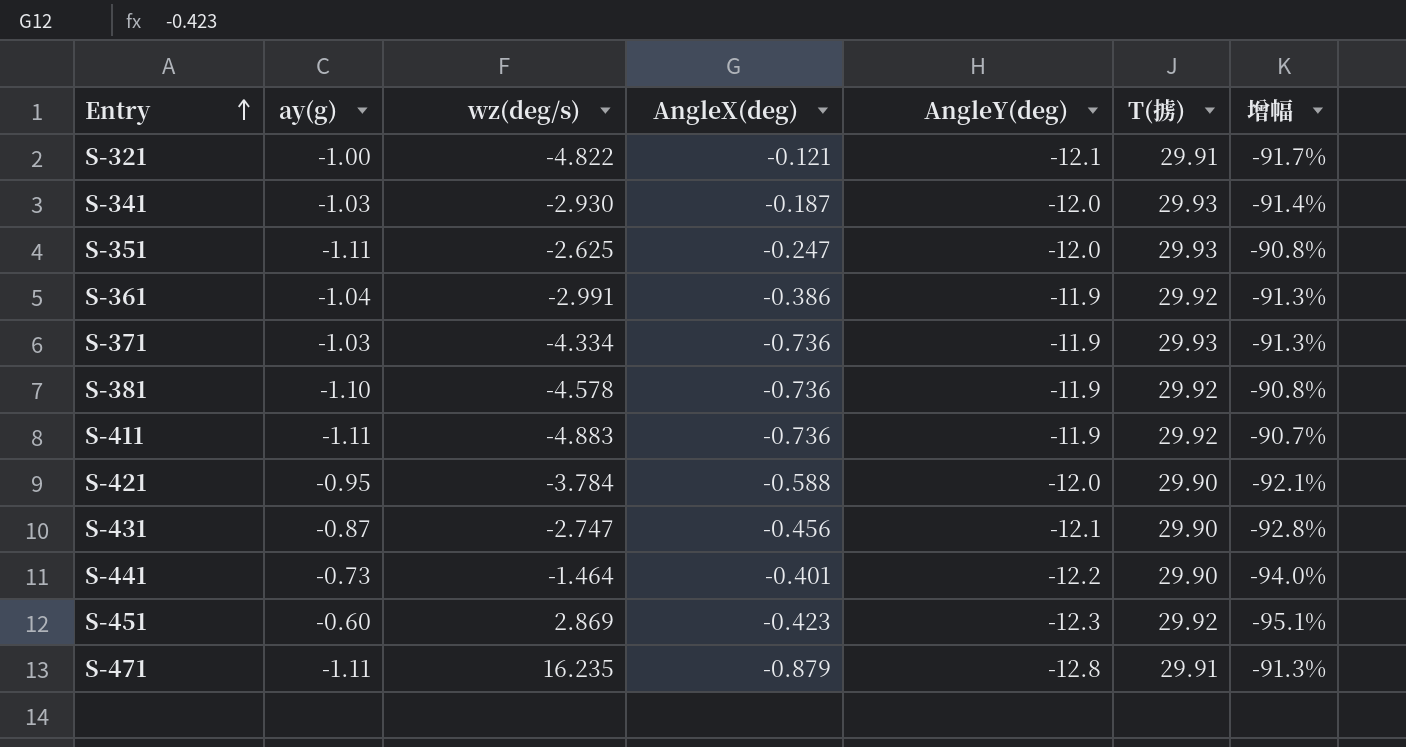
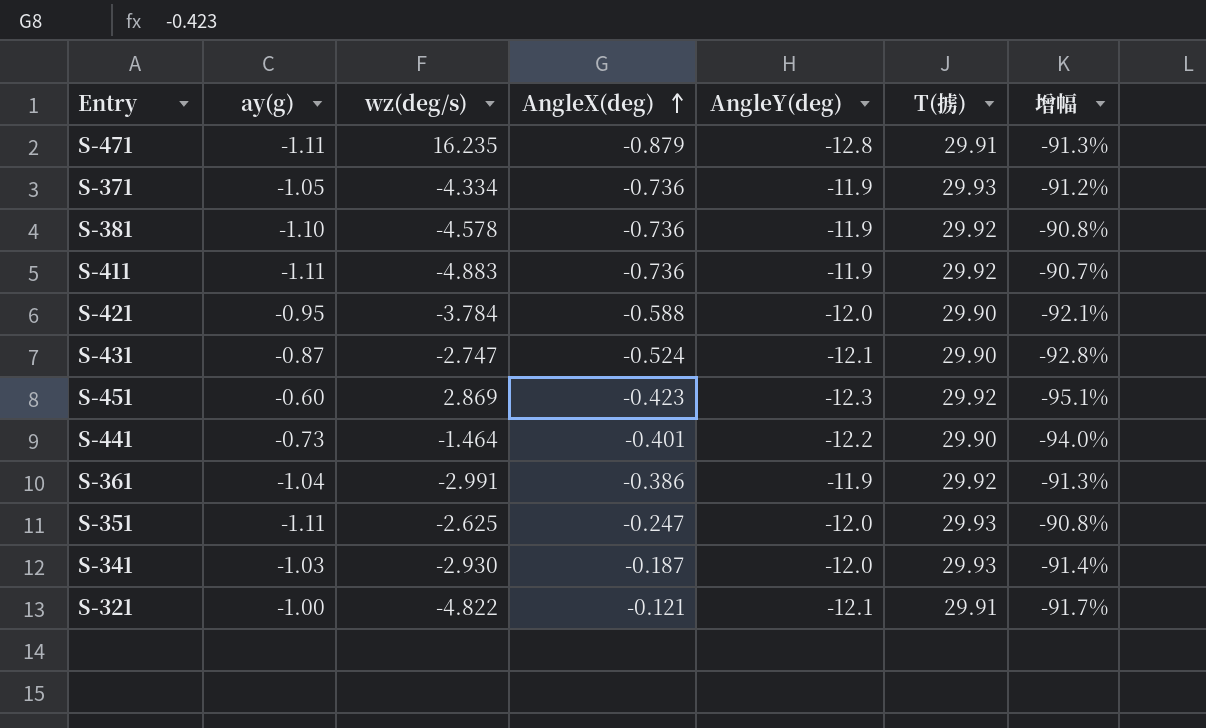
row order: Entry ascending -> AngleX(deg) ascending
S-371 | ay(g): -1.03 -> -1.05
S-371 | 增幅: -91.3% -> -91.2%
S-431 | AngleX(deg): -0.456 -> -0.524

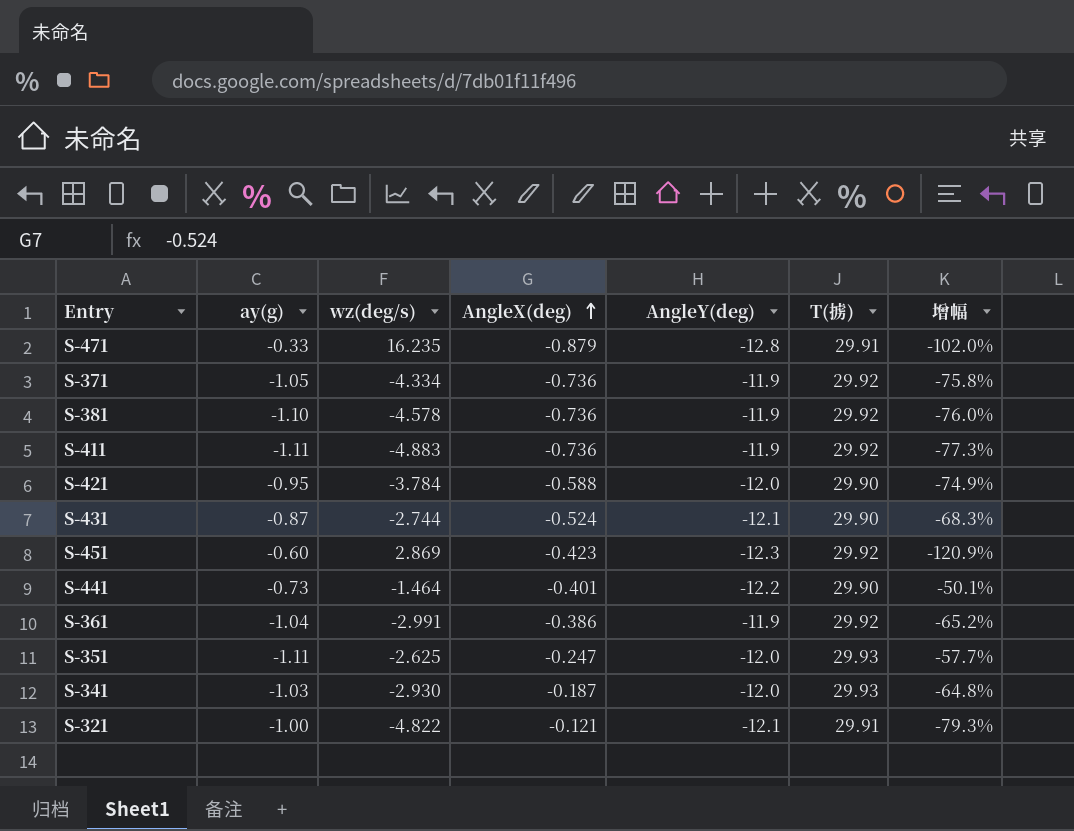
column 增幅 | formula: ([ay(g)] - [AngleY(deg)]) / [AngleY(deg)] -> ([ay(g)] - [wz(deg/s)]) / [wz(deg/s)]
S-471 | ay(g): -1.11 -> -0.33
S-371 | T(掳): 29.93 -> 29.92
S-431 | wz(deg/s): -2.747 -> -2.744

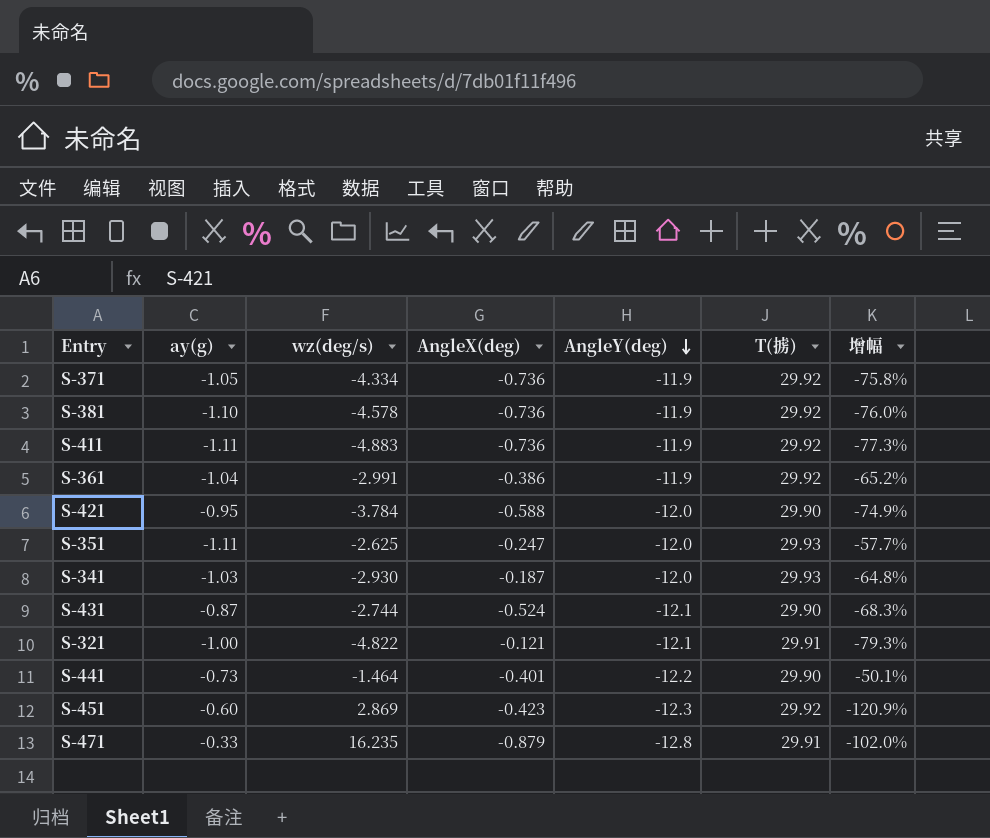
row order: AngleX(deg) ascending -> AngleY(deg) descending

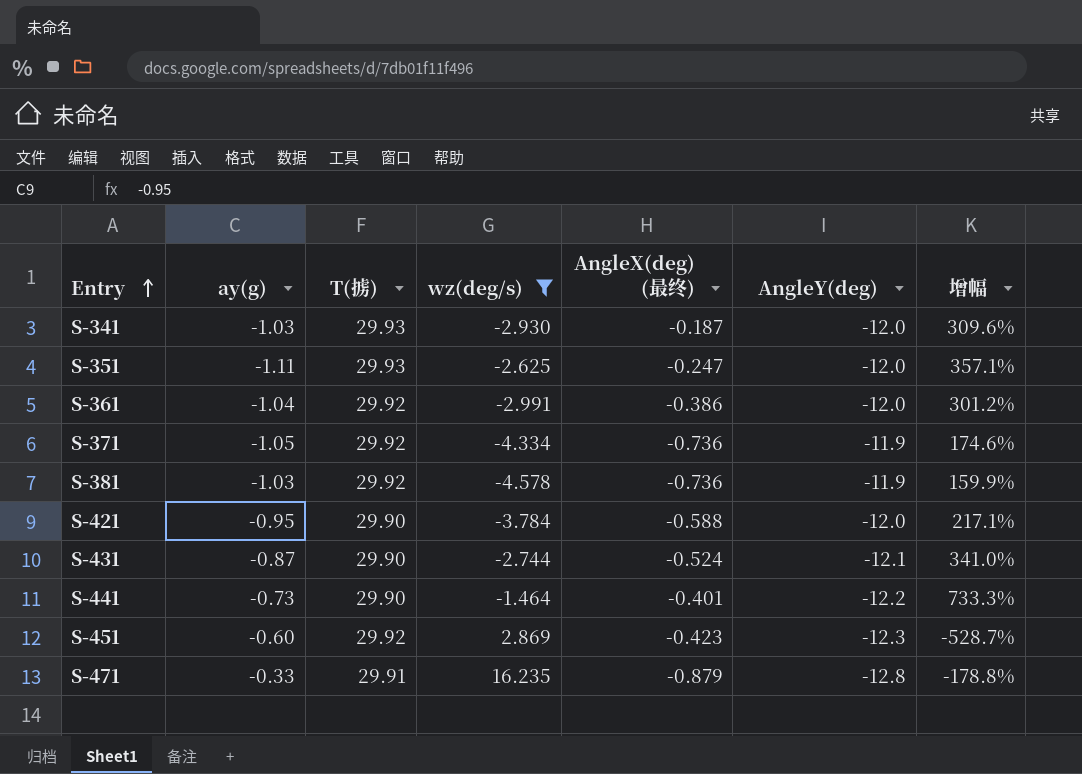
filter: none -> wz(deg/s) >= -4.578
row order: AngleY(deg) descending -> Entry ascending
column T(掳) | position: 6 -> 3
column name: AngleX(deg) -> AngleX(deg) (最终)
column 增幅 | formula: ([ay(g)] - [wz(deg/s)]) / [wz(deg/s)] -> ([AngleY(deg)] - [wz(deg/s)]) / [wz(deg/s)]
S-361 | AngleY(deg): -11.9 -> -12.0
S-381 | ay(g): -1.10 -> -1.03

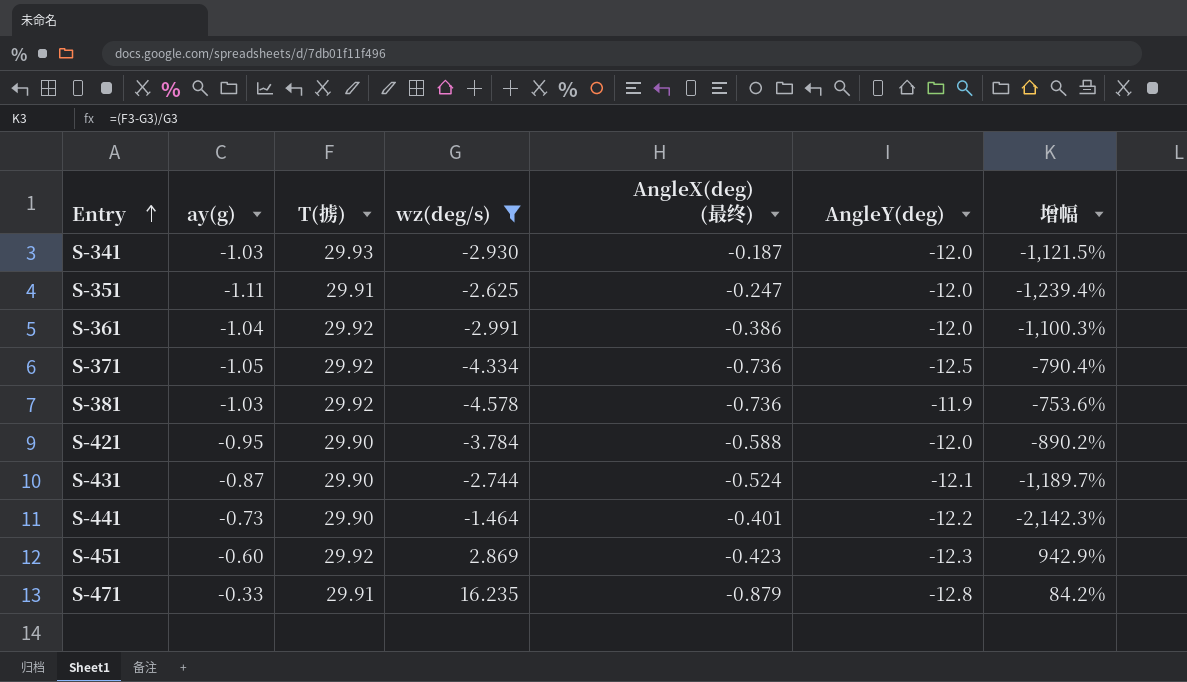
column 增幅 | formula: ([AngleY(deg)] - [wz(deg/s)]) / [wz(deg/s)] -> ([T(掳)] - [wz(deg/s)]) / [wz(deg/s)]
S-351 | T(掳): 29.93 -> 29.91
S-371 | AngleY(deg): -11.9 -> -12.5

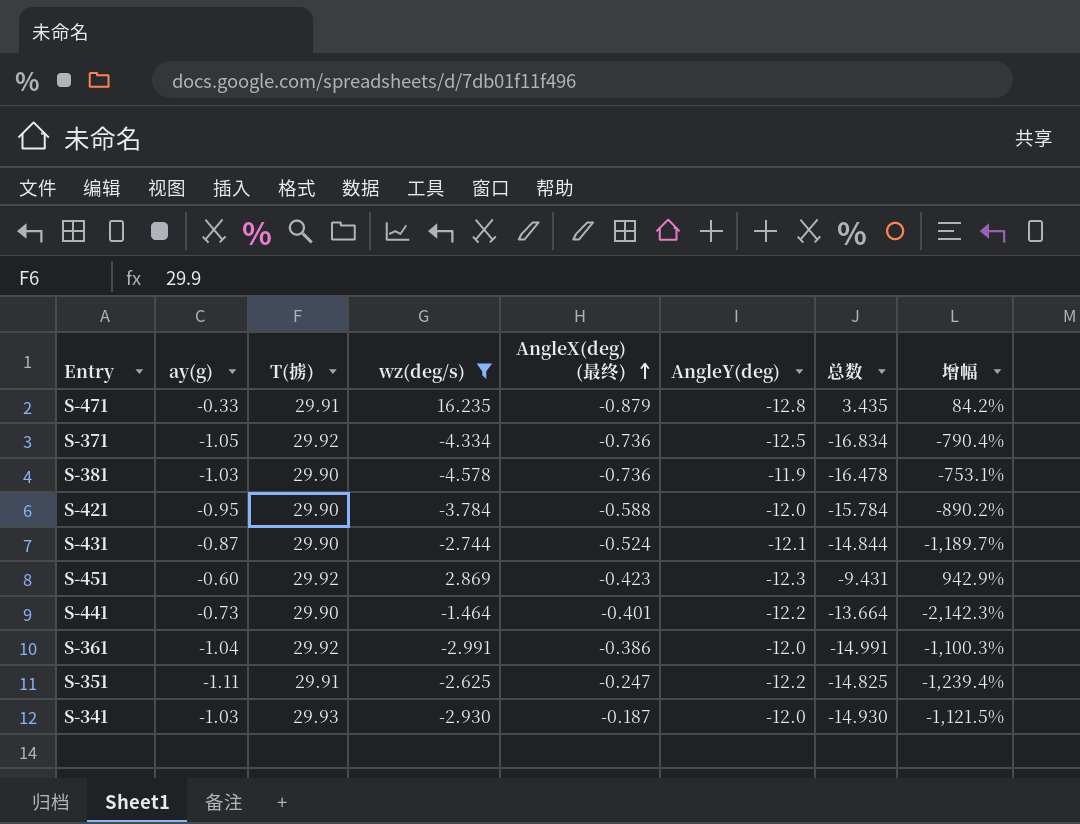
row order: Entry ascending -> AngleX(deg) (最终) ascending
column 总数 | formula: none -> [wz(deg/s)] + [AngleY(deg)]
S-381 | T(掳): 29.92 -> 29.90
S-381 | 增幅: -753.6% -> -753.1%
S-351 | AngleY(deg): -12.0 -> -12.2

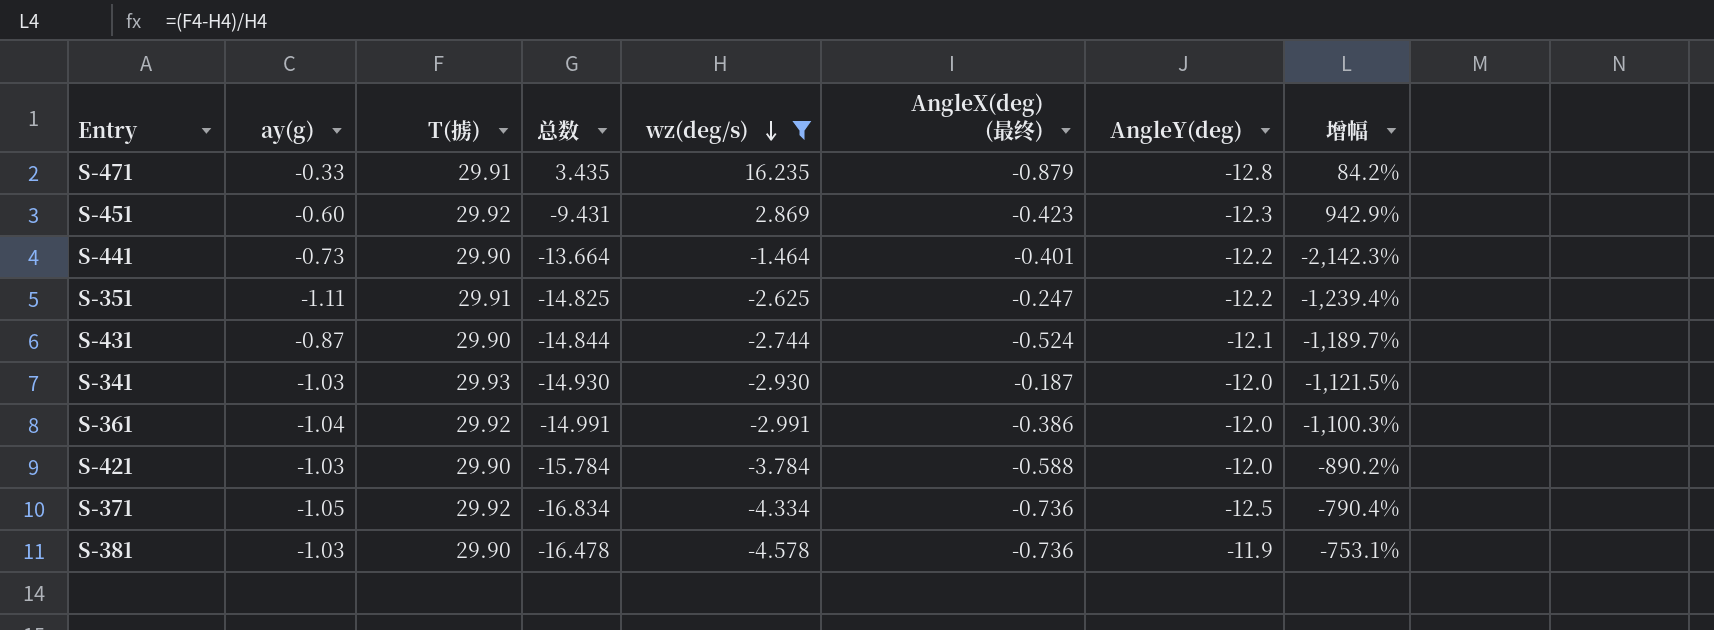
row order: AngleX(deg) (最终) ascending -> wz(deg/s) descending
column 总数 | position: 7 -> 4
S-421 | ay(g): -0.95 -> -1.03

